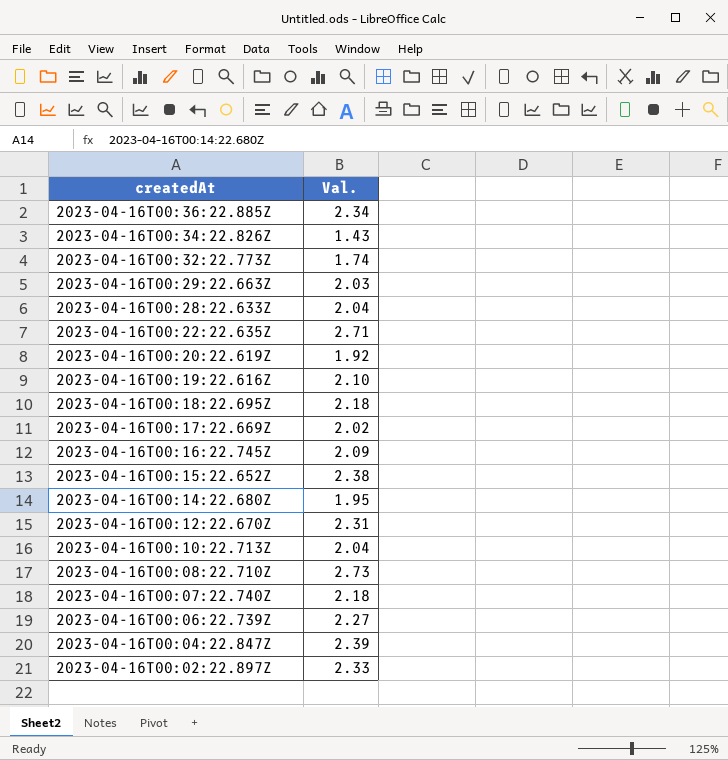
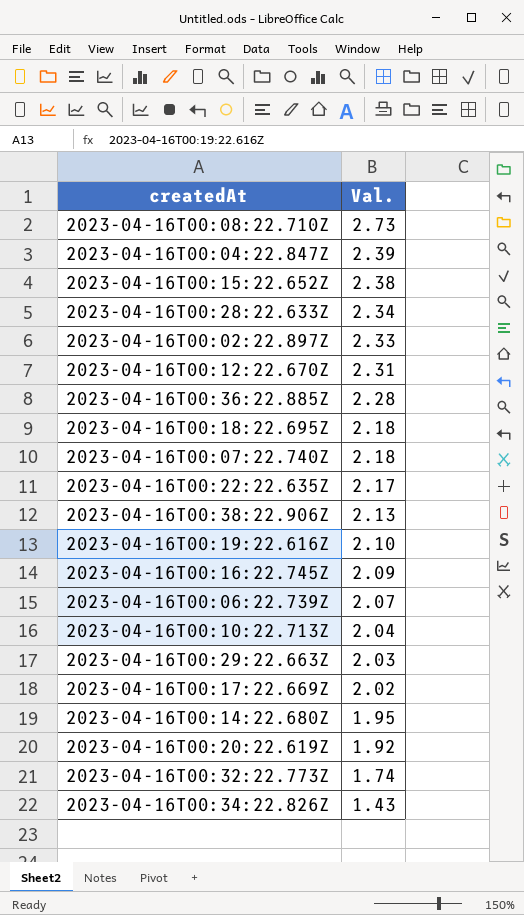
row order: createdAt descending -> Val. descending
2023-04-16T00:28:22.633Z | Val.: 2.04 -> 2.34
2023-04-16T00:36:22.885Z | Val.: 2.34 -> 2.28
2023-04-16T00:22:22.635Z | Val.: 2.71 -> 2.17
row 2023-04-16T00:38:22.906Z: none -> 2.13
2023-04-16T00:06:22.739Z | Val.: 2.27 -> 2.07

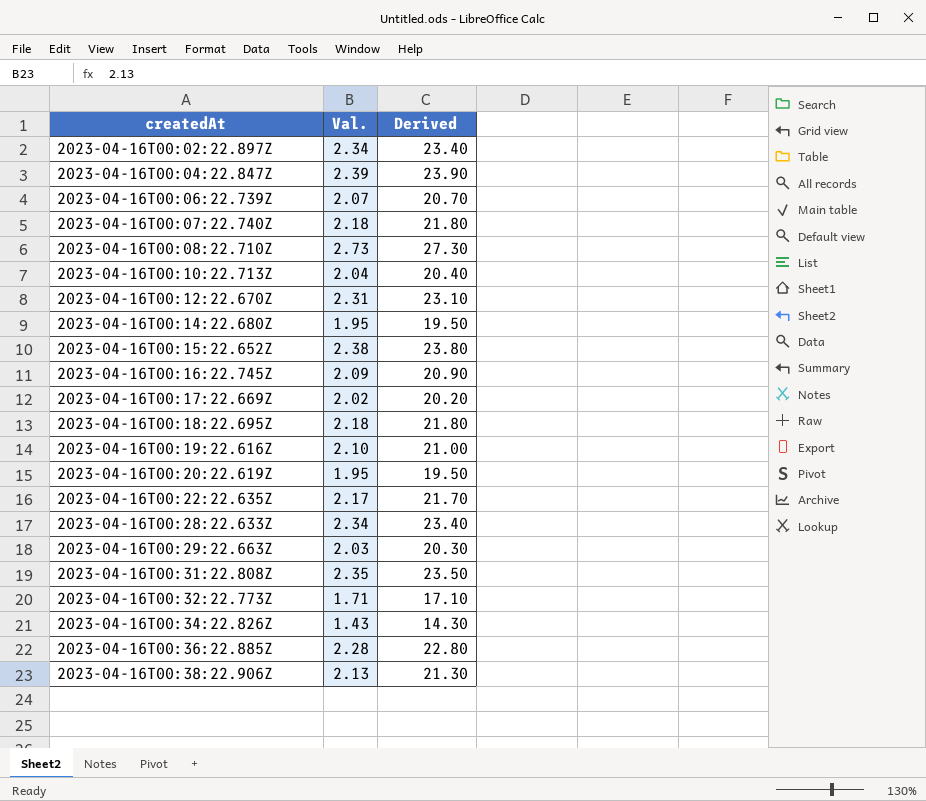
row order: Val. descending -> createdAt ascending
column Derived | formula: none -> [Val.] * 10
2023-04-16T00:02:22.897Z | Val.: 2.33 -> 2.34
2023-04-16T00:20:22.619Z | Val.: 1.92 -> 1.95
row 2023-04-16T00:31:22.808Z: none -> 2.35 | 23.50
2023-04-16T00:32:22.773Z | Val.: 1.74 -> 1.71

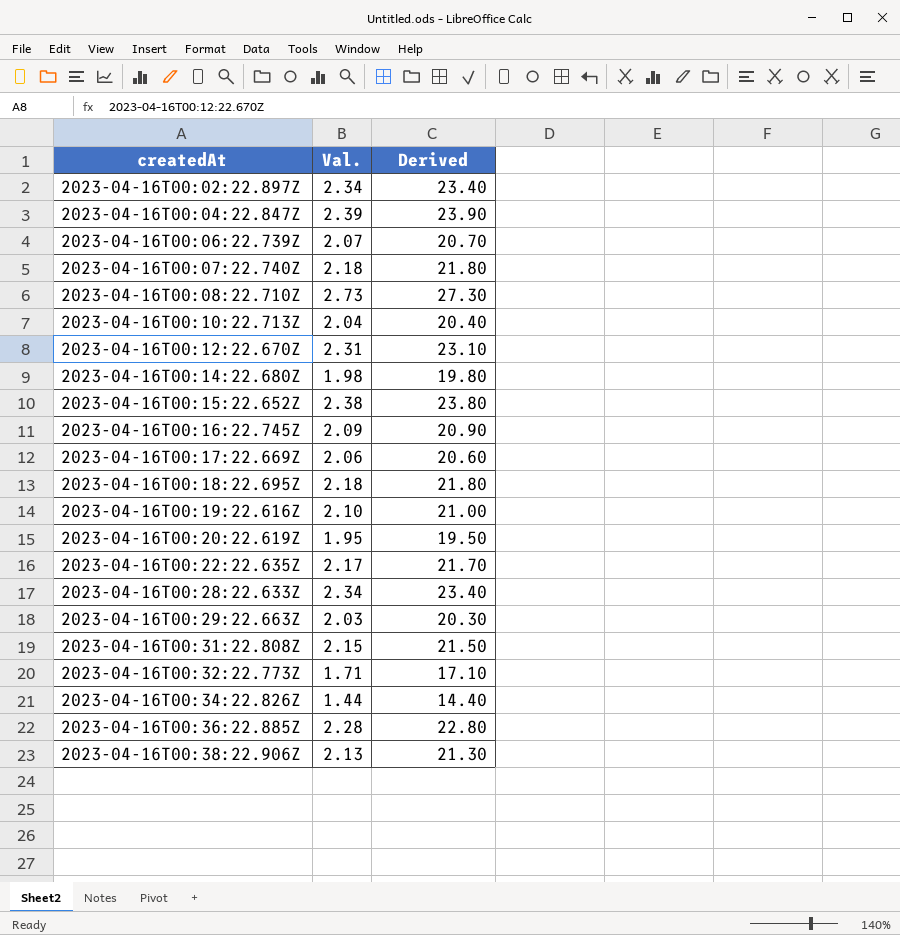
2023-04-16T00:14:22.680Z | Val.: 1.95 -> 1.98
2023-04-16T00:14:22.680Z | Derived: 19.50 -> 19.80
2023-04-16T00:17:22.669Z | Val.: 2.02 -> 2.06
2023-04-16T00:17:22.669Z | Derived: 20.20 -> 20.60
2023-04-16T00:31:22.808Z | Val.: 2.35 -> 2.15
2023-04-16T00:31:22.808Z | Derived: 23.50 -> 21.50
2023-04-16T00:34:22.826Z | Val.: 1.43 -> 1.44
2023-04-16T00:34:22.826Z | Derived: 14.30 -> 14.40

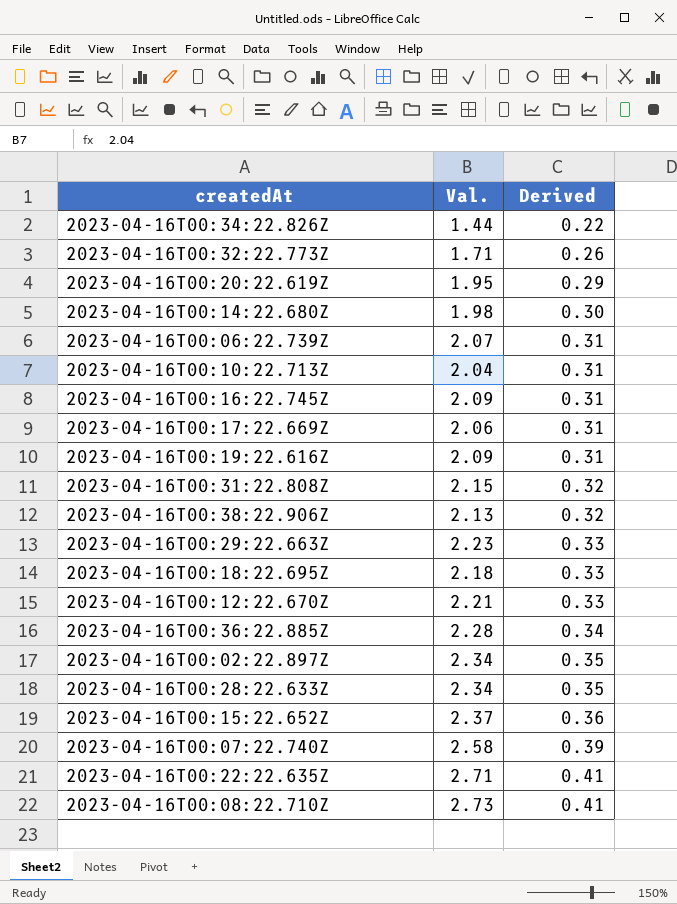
row order: createdAt ascending -> Derived ascending
column Derived | formula: [Val.] * 10 -> [Val.] * 0.15
row 2023-04-16T00:04:22.847Z: 2.39 | 23.90 -> none
2023-04-16T00:19:22.616Z | Val.: 2.10 -> 2.09
2023-04-16T00:29:22.663Z | Val.: 2.03 -> 2.23
2023-04-16T00:12:22.670Z | Val.: 2.31 -> 2.21
2023-04-16T00:15:22.652Z | Val.: 2.38 -> 2.37
2023-04-16T00:07:22.740Z | Val.: 2.18 -> 2.58
2023-04-16T00:22:22.635Z | Val.: 2.17 -> 2.71

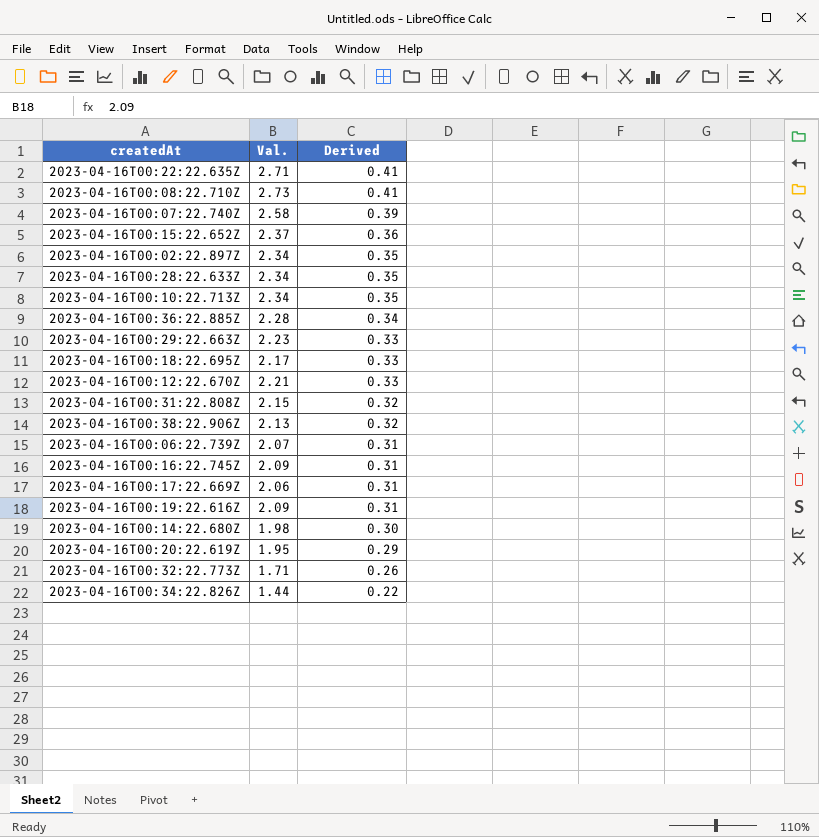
row order: Derived ascending -> Derived descending
2023-04-16T00:10:22.713Z | Val.: 2.04 -> 2.34
2023-04-16T00:10:22.713Z | Derived: 0.31 -> 0.35
2023-04-16T00:18:22.695Z | Val.: 2.18 -> 2.17

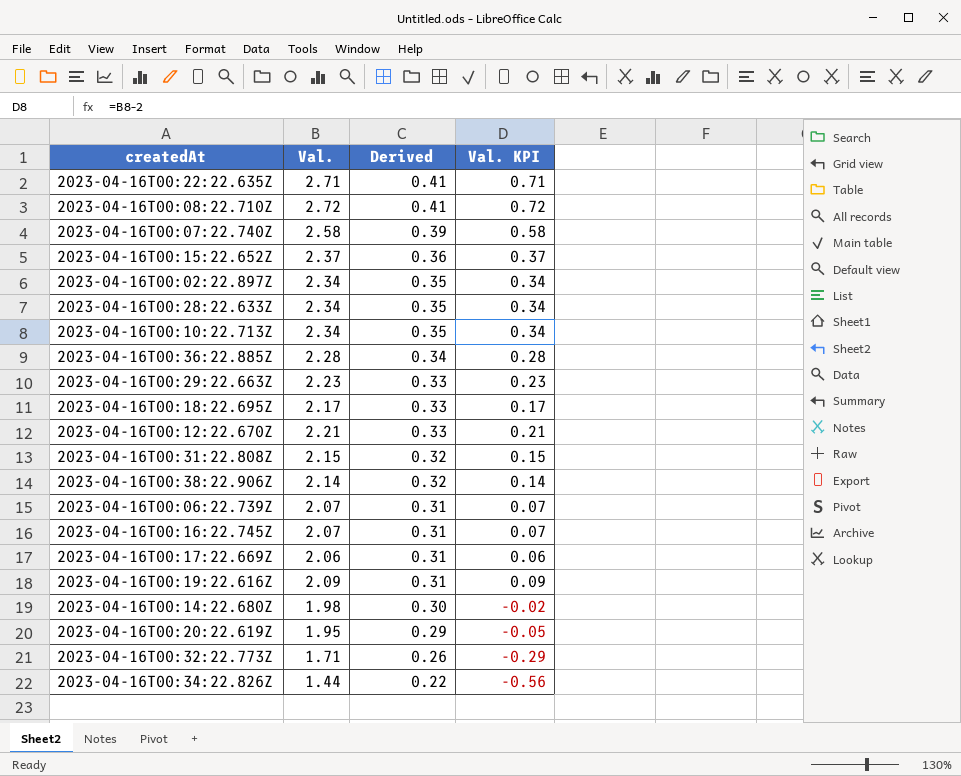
column Val. KPI | formula: none -> [Val.] - 2
2023-04-16T00:08:22.710Z | Val.: 2.73 -> 2.72
2023-04-16T00:38:22.906Z | Val.: 2.13 -> 2.14
2023-04-16T00:16:22.745Z | Val.: 2.09 -> 2.07

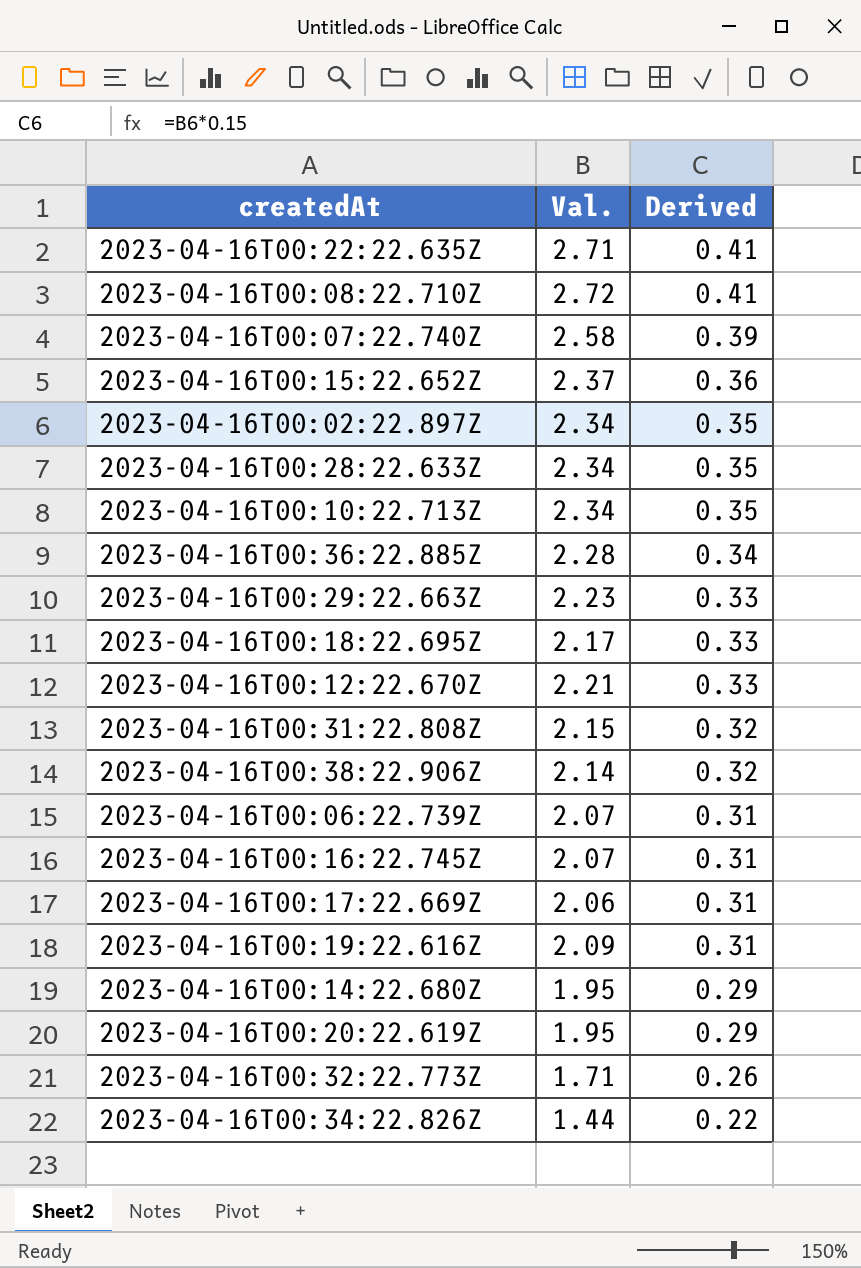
column Val. KPI | formula: [Val.] - 2 -> none
2023-04-16T00:14:22.680Z | Val.: 1.98 -> 1.95
2023-04-16T00:14:22.680Z | Derived: 0.30 -> 0.29

